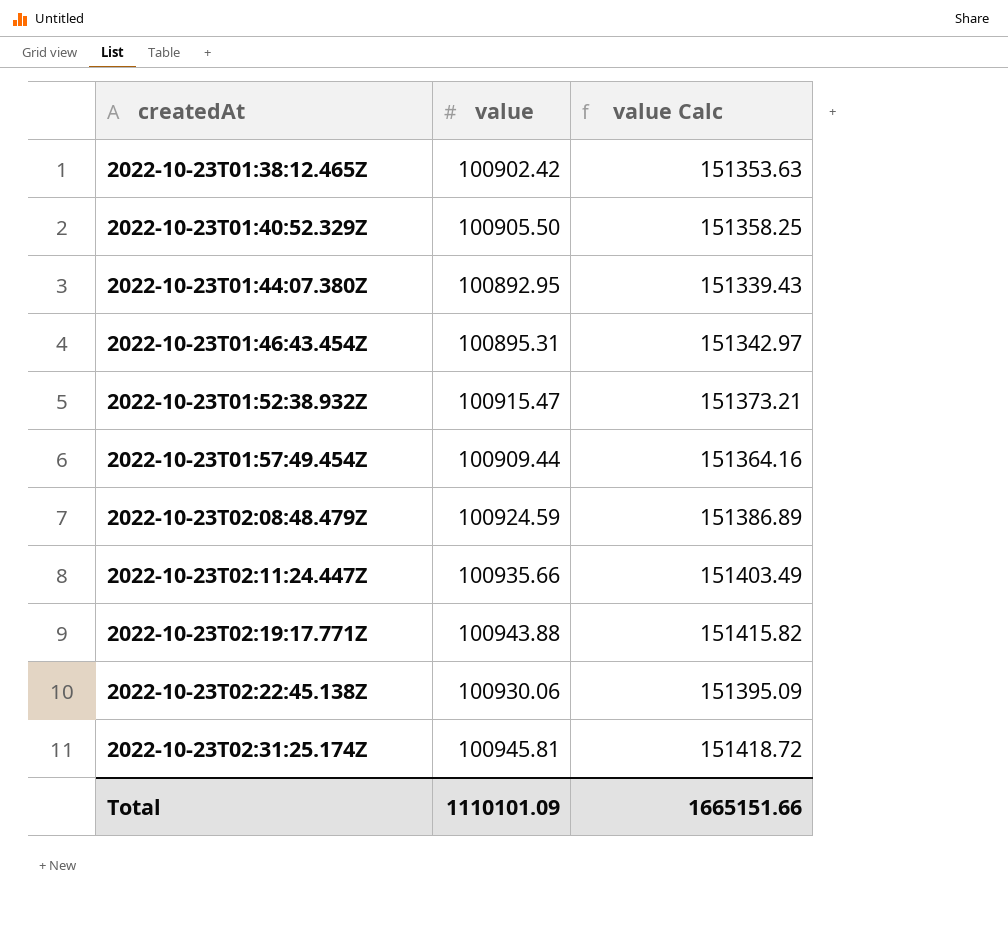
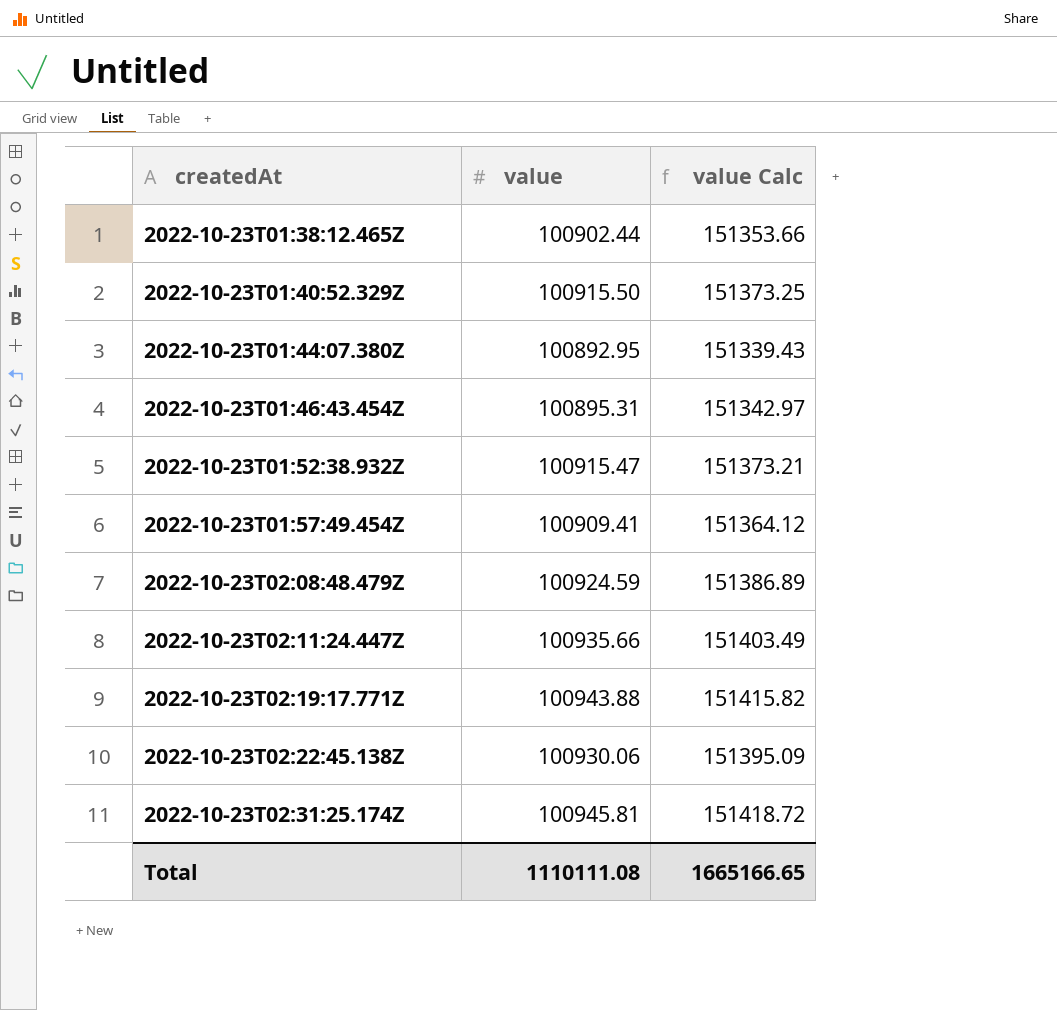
2022-10-23T01:38:12.465Z | value: 100902.42 -> 100902.44
2022-10-23T01:38:12.465Z | value Calc: 151353.63 -> 151353.66
2022-10-23T01:40:52.329Z | value: 100905.50 -> 100915.50
2022-10-23T01:40:52.329Z | value Calc: 151358.25 -> 151373.25
2022-10-23T01:57:49.454Z | value: 100909.44 -> 100909.41
2022-10-23T01:57:49.454Z | value Calc: 151364.16 -> 151364.12
Total | value: 1110101.09 -> 1110111.08
Total | value Calc: 1665151.66 -> 1665166.65

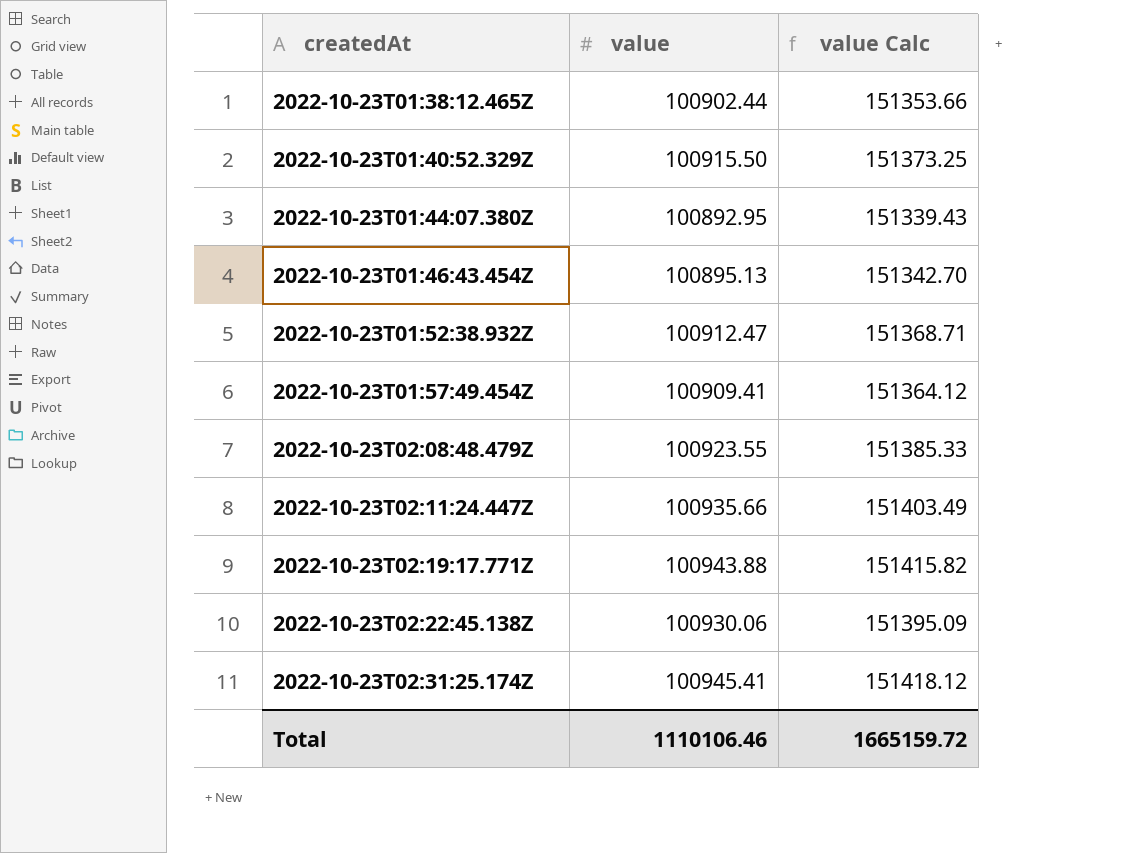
2022-10-23T01:46:43.454Z | value: 100895.31 -> 100895.13
2022-10-23T01:46:43.454Z | value Calc: 151342.97 -> 151342.70
2022-10-23T01:52:38.932Z | value: 100915.47 -> 100912.47
2022-10-23T01:52:38.932Z | value Calc: 151373.21 -> 151368.71
2022-10-23T02:08:48.479Z | value: 100924.59 -> 100923.55
2022-10-23T02:08:48.479Z | value Calc: 151386.89 -> 151385.33
2022-10-23T02:31:25.174Z | value: 100945.81 -> 100945.41
2022-10-23T02:31:25.174Z | value Calc: 151418.72 -> 151418.12
Total | value: 1110111.08 -> 1110106.46
Total | value Calc: 1665166.65 -> 1665159.72

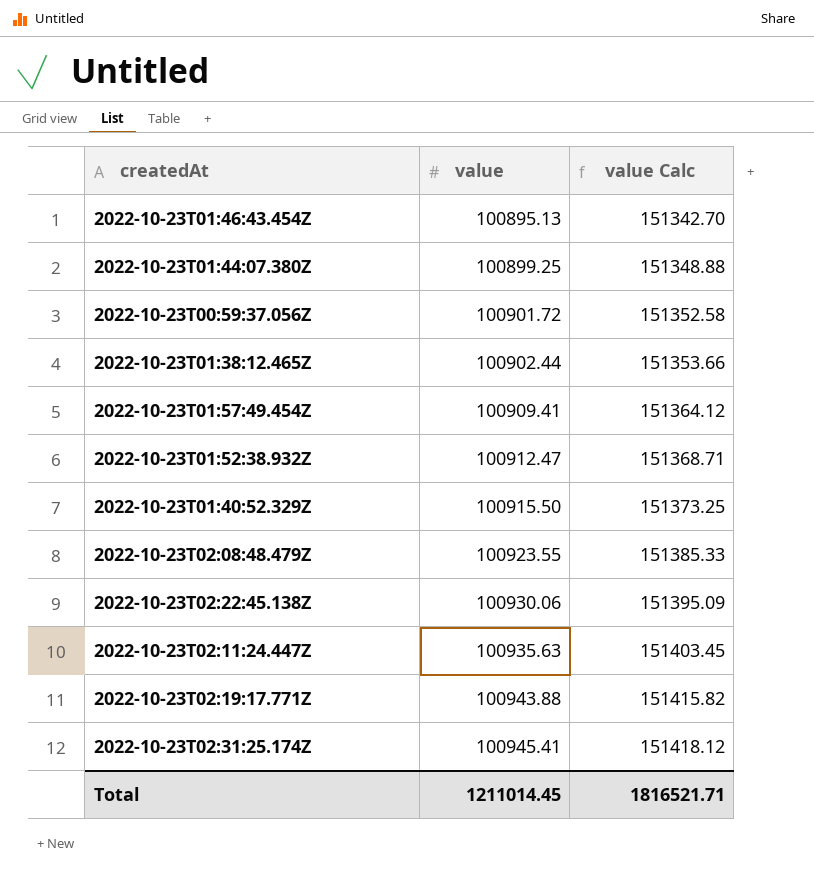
row order: createdAt ascending -> value ascending
2022-10-23T01:44:07.380Z | value: 100892.95 -> 100899.25
2022-10-23T01:44:07.380Z | value Calc: 151339.43 -> 151348.88
row 2022-10-23T00:59:37.056Z: none -> 100901.72 | 151352.58
2022-10-23T02:11:24.447Z | value: 100935.66 -> 100935.63
2022-10-23T02:11:24.447Z | value Calc: 151403.49 -> 151403.45
Total | value: 1110106.46 -> 1211014.45
Total | value Calc: 1665159.72 -> 1816521.71

